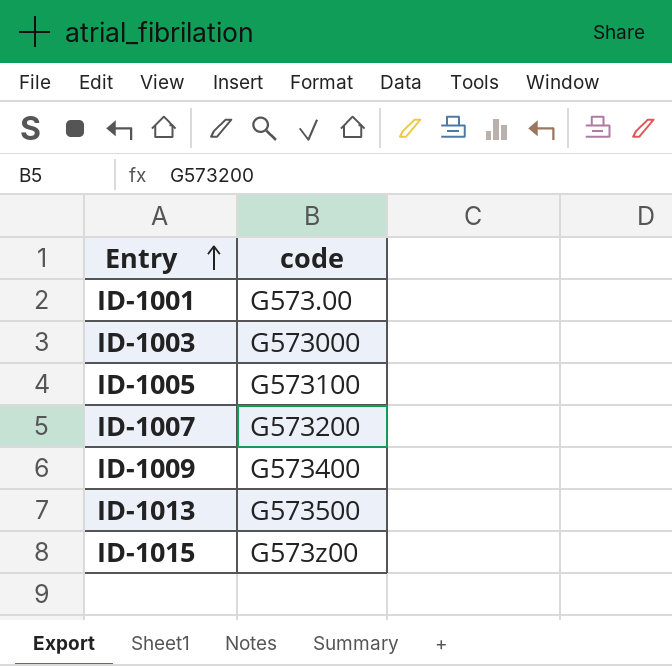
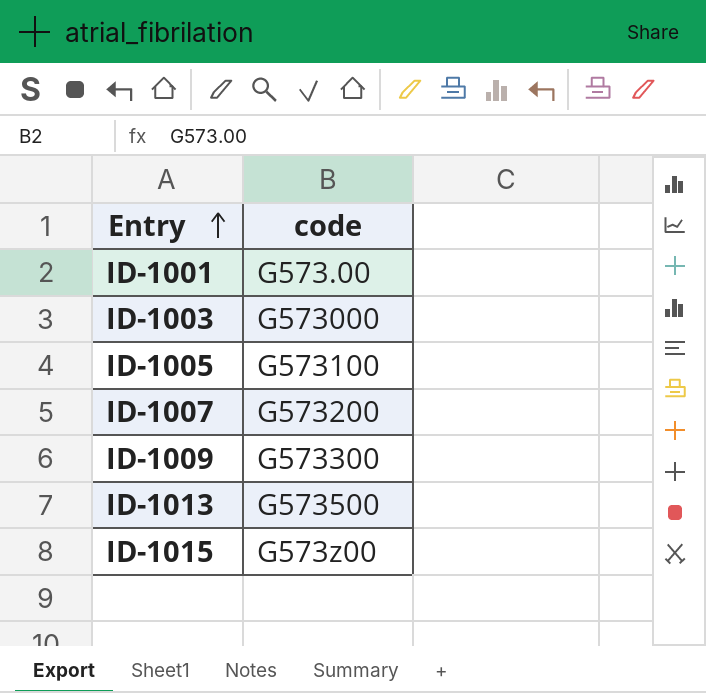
ID-1009 | code: G573400 -> G573300

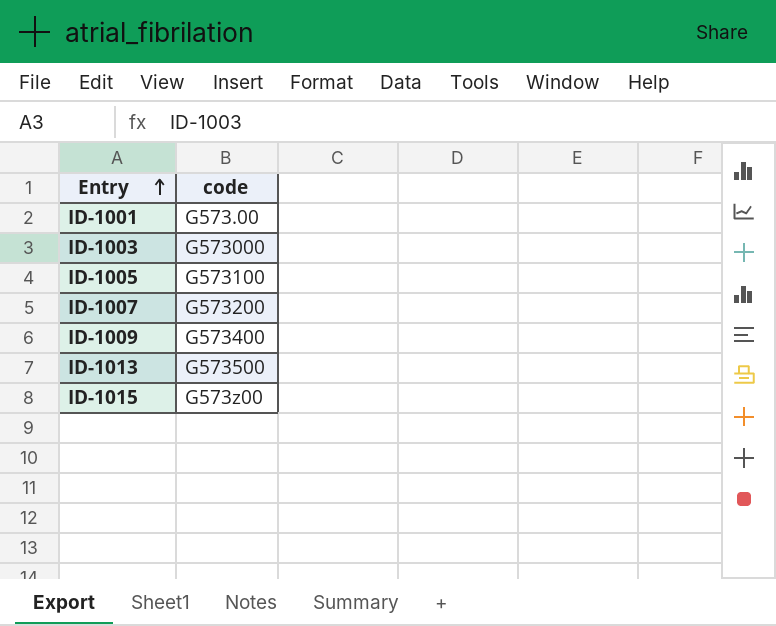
ID-1009 | code: G573300 -> G573400

